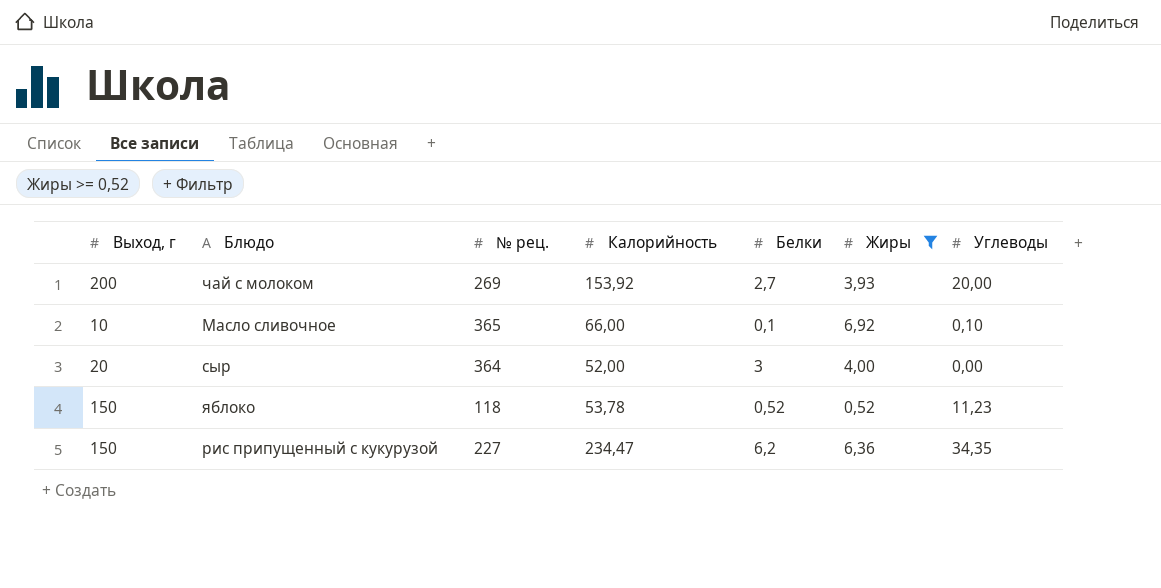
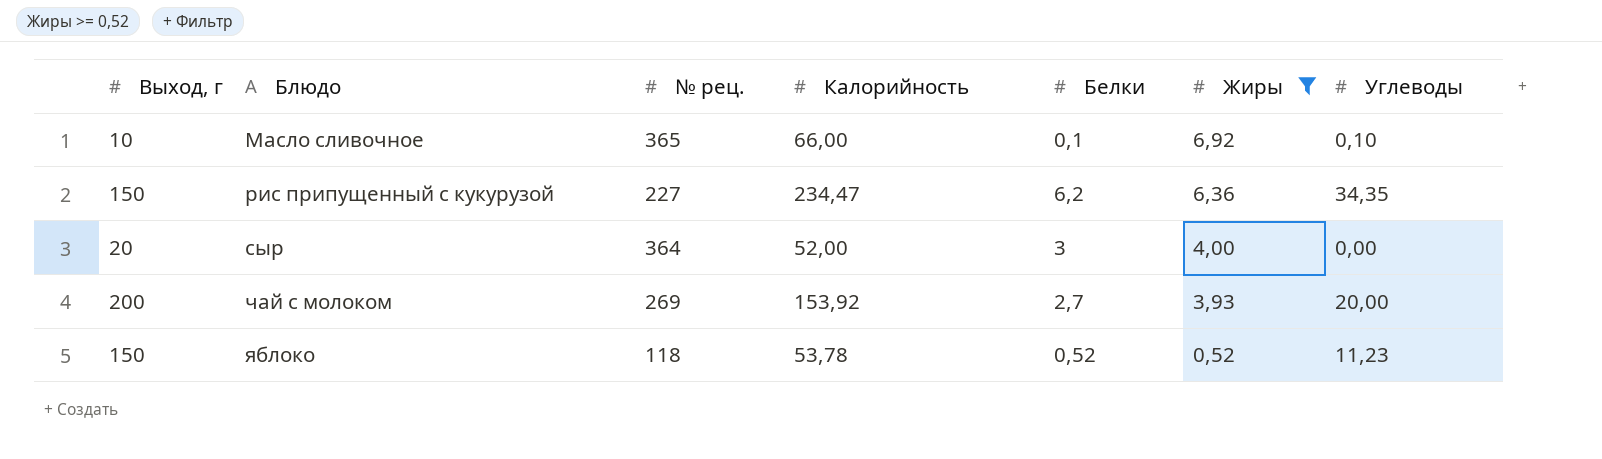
row order: none -> Блюдо ascending

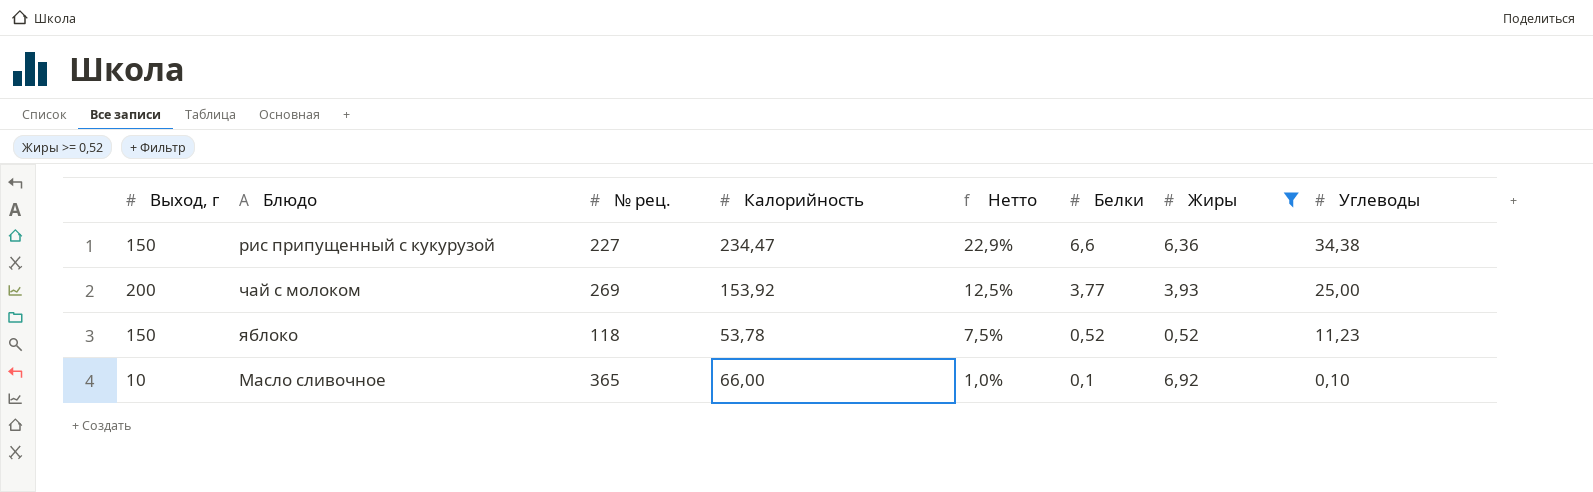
row order: Блюдо ascending -> Нетто descending
column Нетто | formula: none -> [Углеводы] / [Выход, г]
row сыр: 20 | 364 | 52,00 | 3 | 4,00 | 0,00 -> none
рис припущенный с кукурузой | Белки: 6,2 -> 6,6
рис припущенный с кукурузой | Углеводы: 34,35 -> 34,38
чай с молоком | Белки: 2,7 -> 3,77
чай с молоком | Углеводы: 20,00 -> 25,00

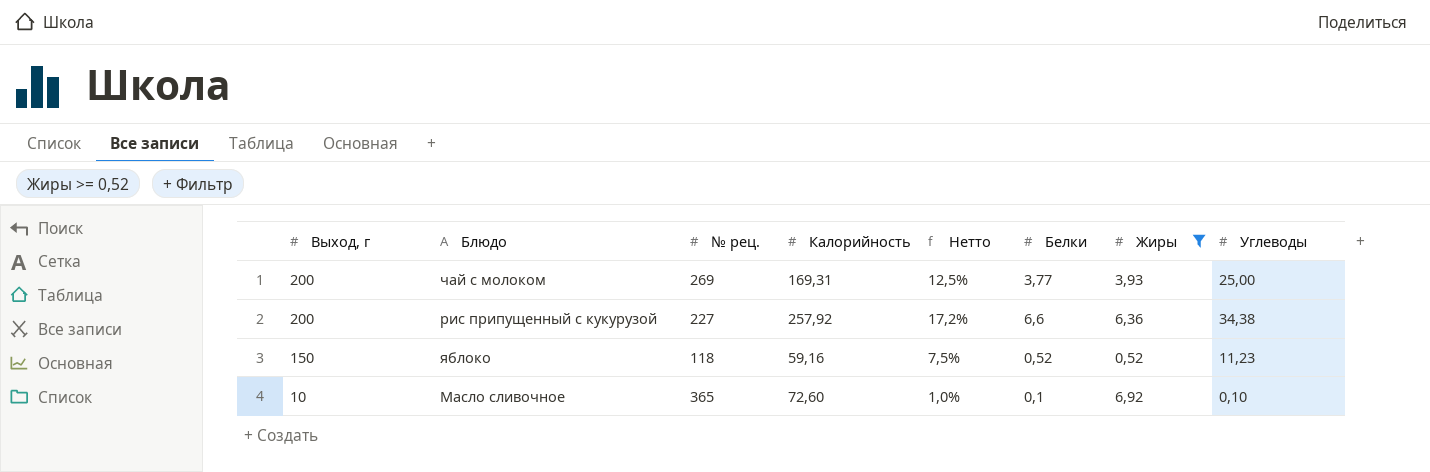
row order: Нетто descending -> Выход, г descending
чай с молоком | Калорийность: 153,92 -> 169,31
рис припущенный с кукурузой | Выход, г: 150 -> 200
рис припущенный с кукурузой | Калорийность: 234,47 -> 257,92
рис припущенный с кукурузой | Нетто: 22,9% -> 17,2%
яблоко | Калорийность: 53,78 -> 59,16
Масло сливочное | Калорийность: 66,00 -> 72,60

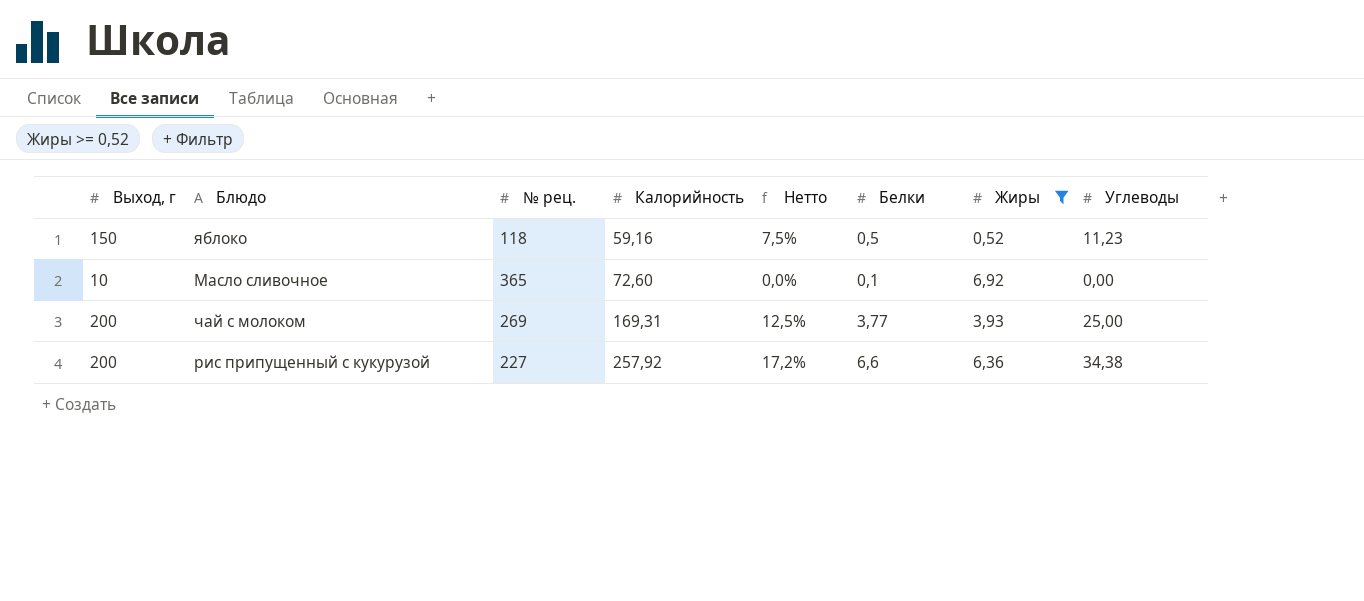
row order: Выход, г descending -> Калорийность ascending
яблоко | Белки: 0,52 -> 0,5
Масло сливочное | Нетто: 1,0% -> 0,0%
Масло сливочное | Углеводы: 0,10 -> 0,00

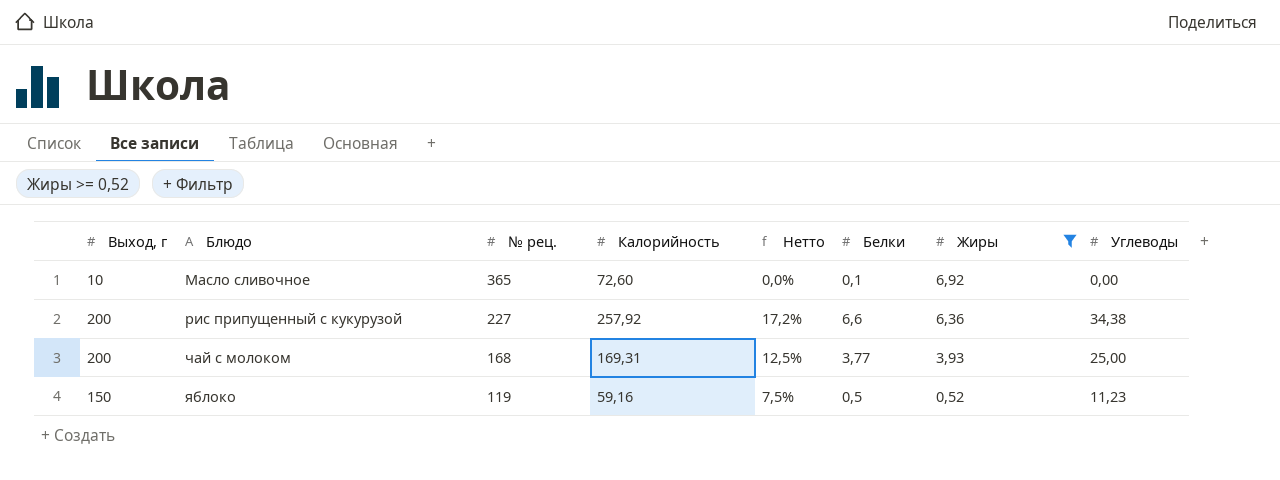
row order: Калорийность ascending -> Блюдо ascending
чай с молоком | № рец.: 269 -> 168
яблоко | № рец.: 118 -> 119

